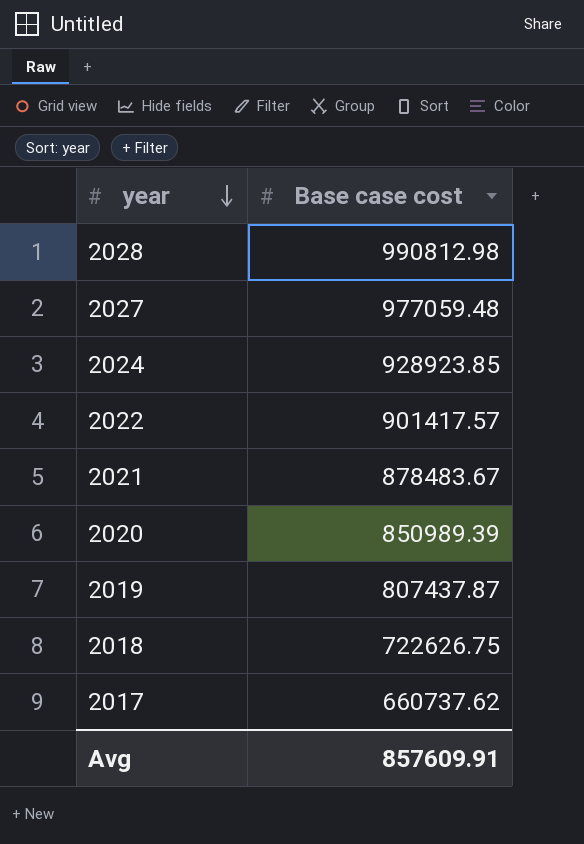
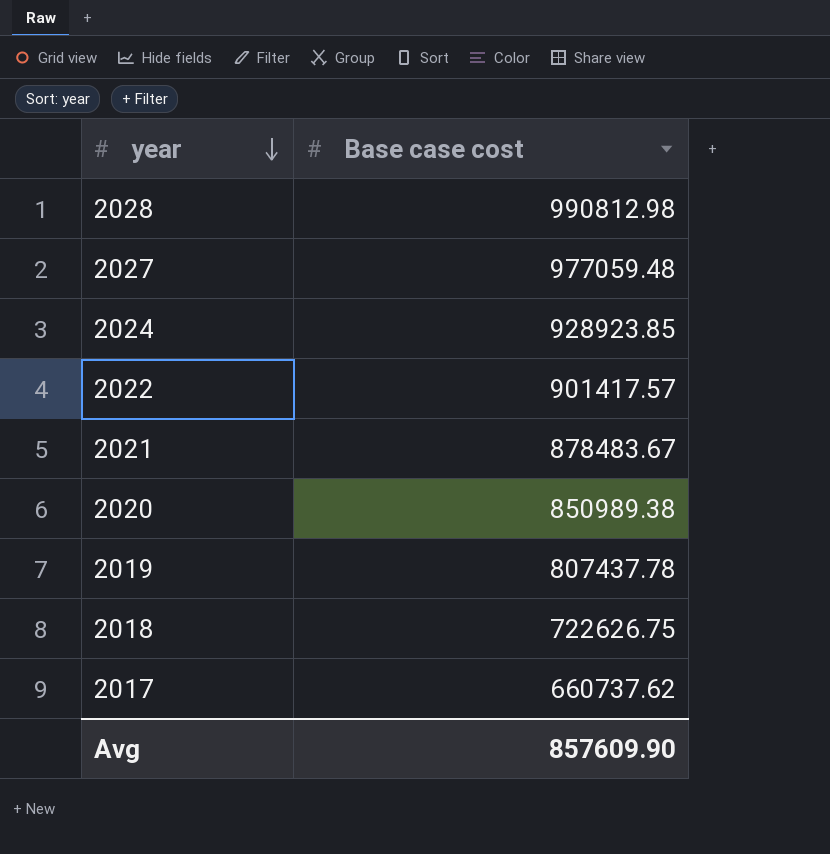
2020 | Base case cost: 850989.39 -> 850989.38
2019 | Base case cost: 807437.87 -> 807437.78
Avg | Base case cost: 857609.91 -> 857609.90

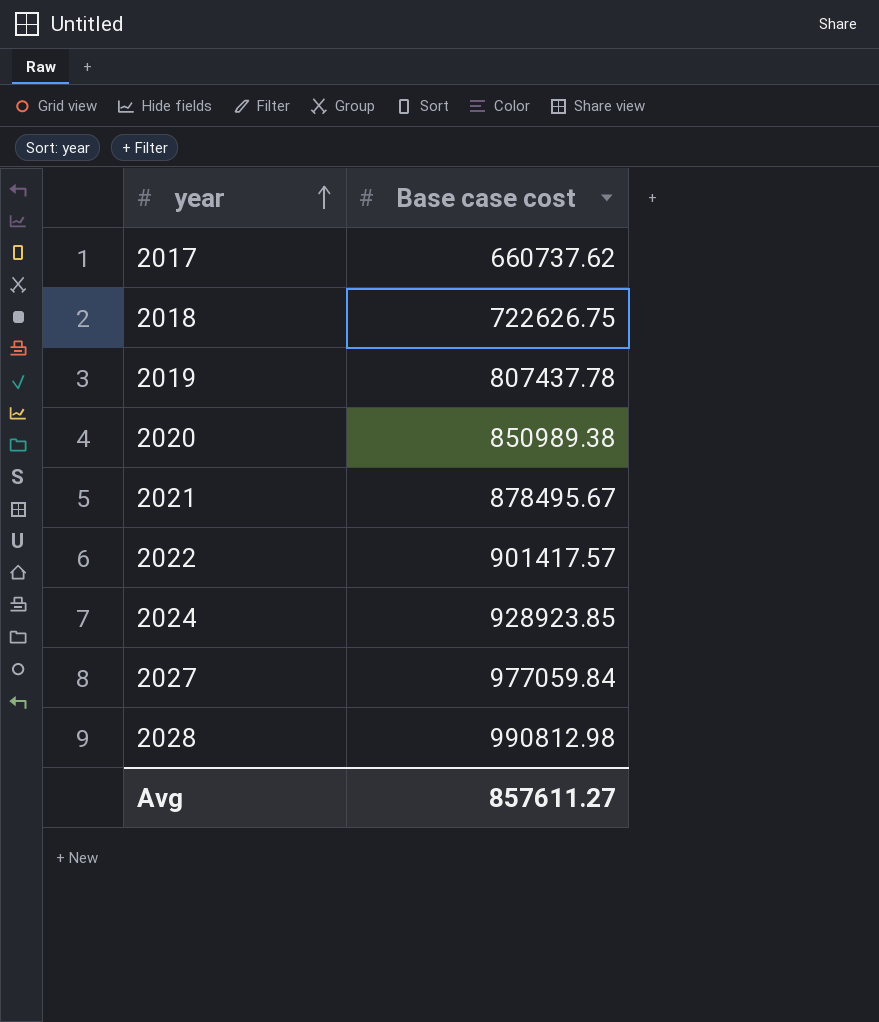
row order: year descending -> year ascending
2021 | Base case cost: 878483.67 -> 878495.67
2027 | Base case cost: 977059.48 -> 977059.84
Avg | Base case cost: 857609.90 -> 857611.27

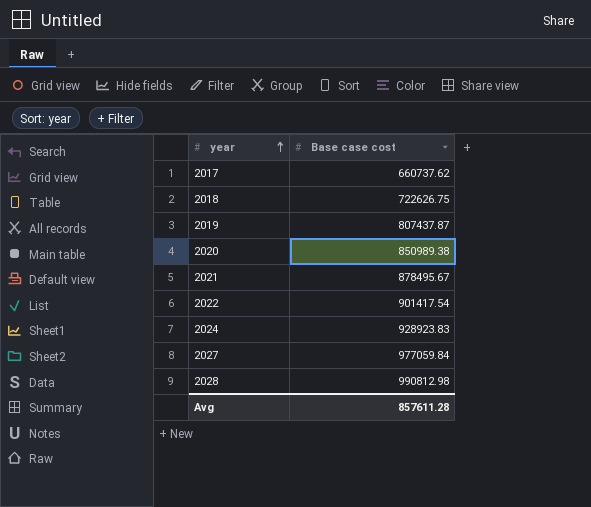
2019 | Base case cost: 807437.78 -> 807437.87
2022 | Base case cost: 901417.57 -> 901417.54
2024 | Base case cost: 928923.85 -> 928923.83
Avg | Base case cost: 857611.27 -> 857611.28

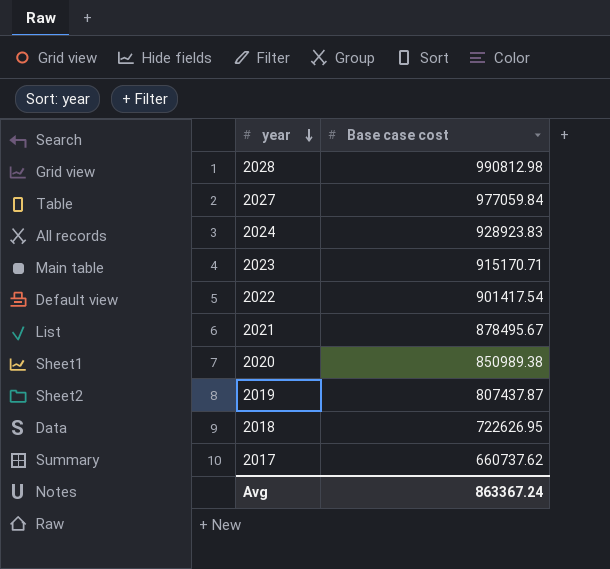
row order: year ascending -> year descending
row 2023: none -> 915170.71
2018 | Base case cost: 722626.75 -> 722626.95
Avg | Base case cost: 857611.28 -> 863367.24

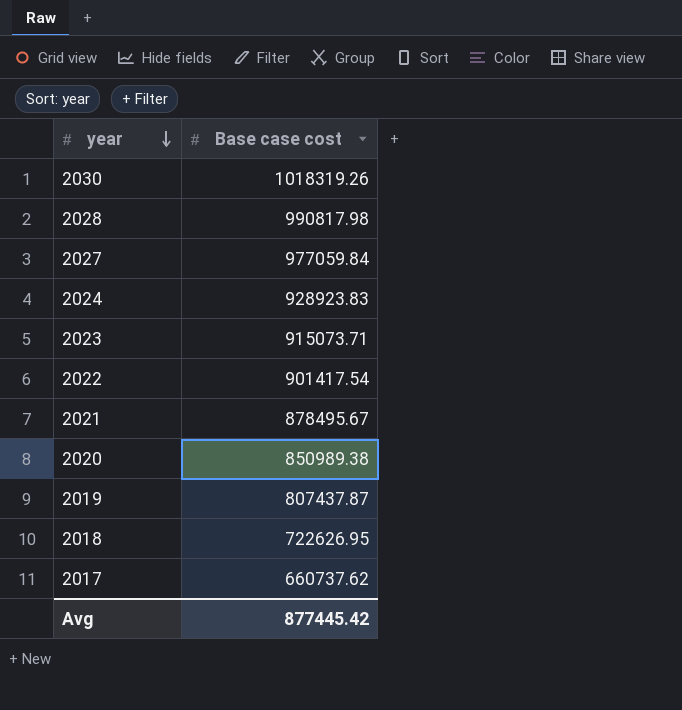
row 2030: none -> 1018319.26
2028 | Base case cost: 990812.98 -> 990817.98
2023 | Base case cost: 915170.71 -> 915073.71
Avg | Base case cost: 863367.24 -> 877445.42

